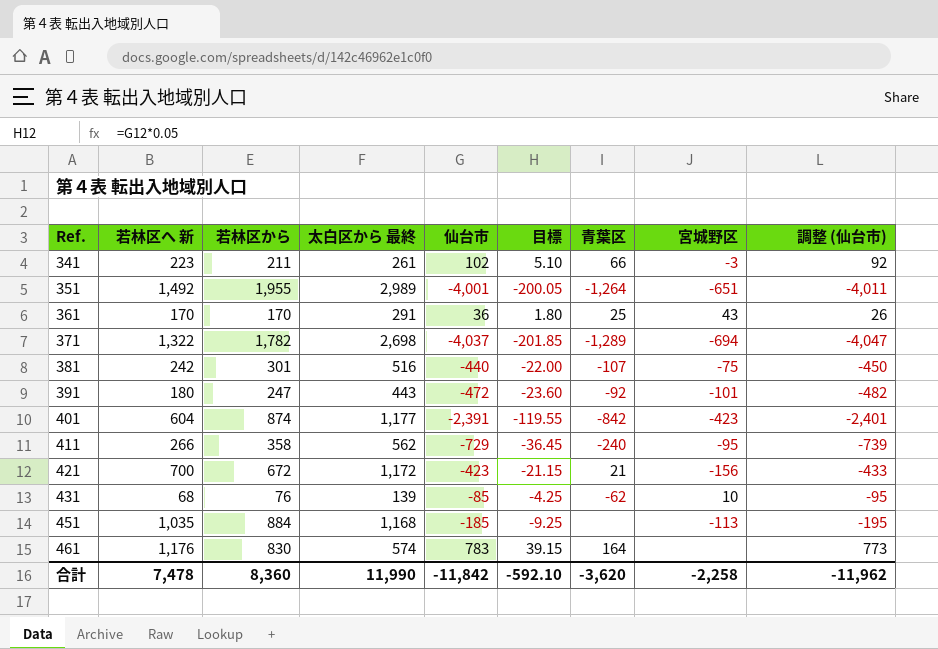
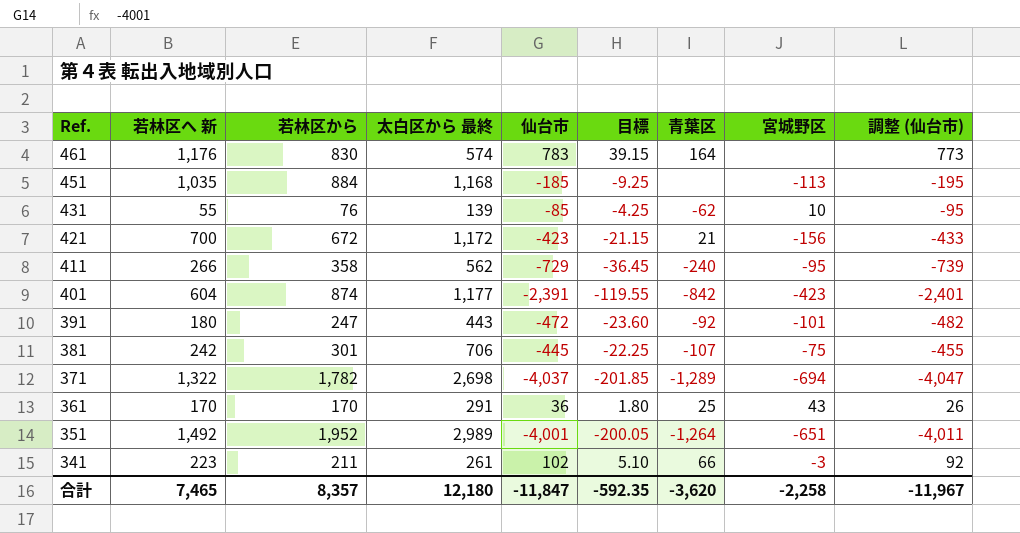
row order: Ref. ascending -> Ref. descending
431 | 若林区へ 新: 68 -> 55
381 | 太白区から 最終: 516 -> 706
381 | 仙台市: -440 -> -445
381 | 目標: -22.00 -> -22.25
381 | 調整 (仙台市): -450 -> -455
351 | 若林区から: 1,955 -> 1,952
合計 | 若林区へ 新: 7,478 -> 7,465
合計 | 若林区から: 8,360 -> 8,357
合計 | 太白区から 最終: 11,990 -> 12,180
合計 | 仙台市: -11,842 -> -11,847
合計 | 目標: -592.10 -> -592.35
合計 | 調整 (仙台市): -11,962 -> -11,967

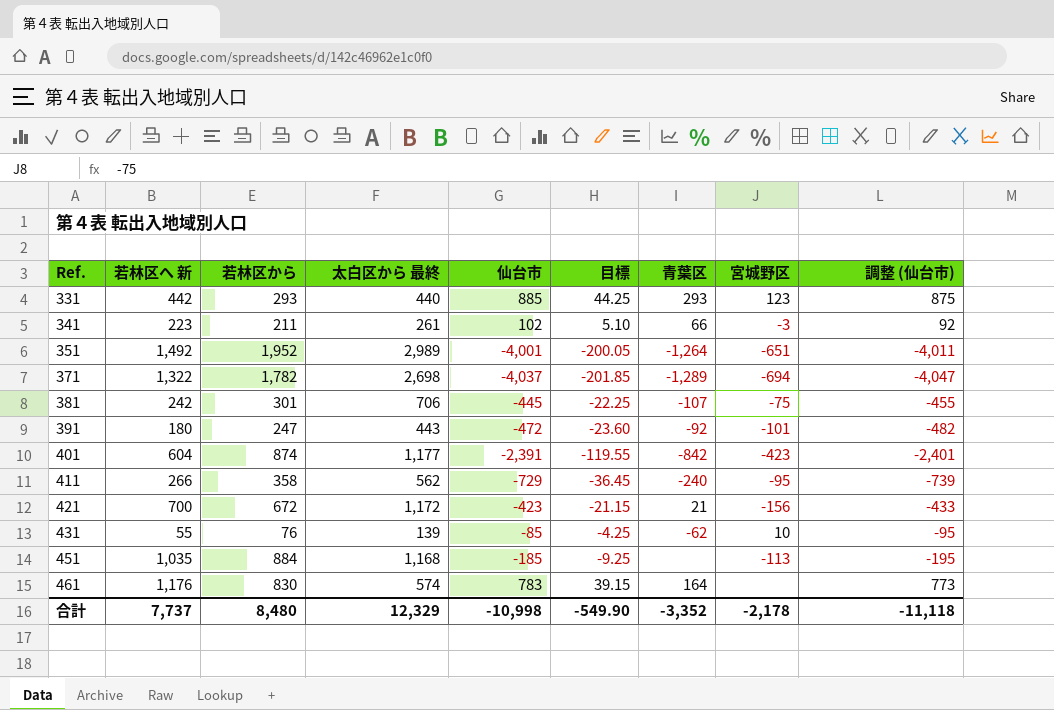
row order: Ref. descending -> Ref. ascending
row 361: 170 | 170 | 291 | 36 | 1.80 | 25 | 43 | 26 -> none
row 331: none -> 442 | 293 | 440 | 885 | 44.25 | 293 | 123 | 875
合計 | 若林区へ 新: 7,465 -> 7,737
合計 | 若林区から: 8,357 -> 8,480
合計 | 太白区から 最終: 12,180 -> 12,329
合計 | 仙台市: -11,847 -> -10,998
合計 | 目標: -592.35 -> -549.90
合計 | 青葉区: -3,620 -> -3,352
合計 | 宮城野区: -2,258 -> -2,178
合計 | 調整 (仙台市): -11,967 -> -11,118

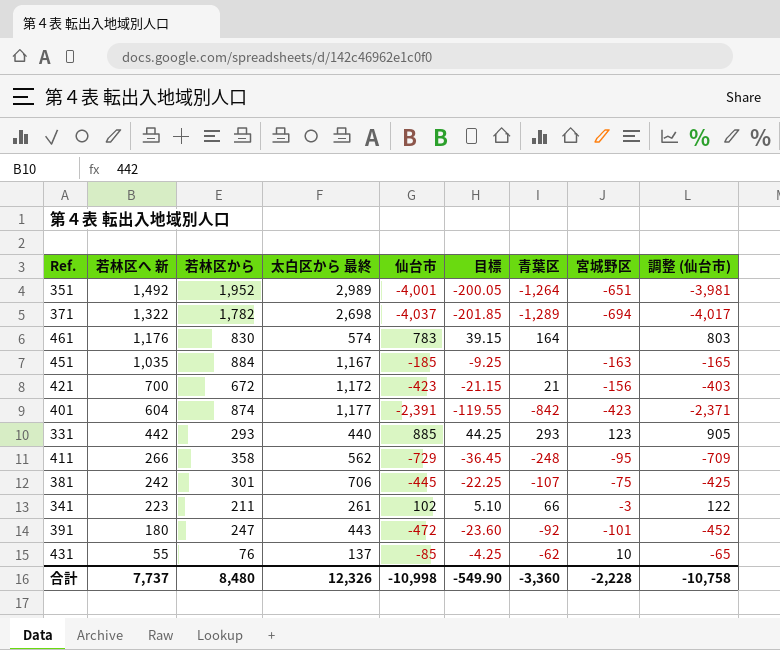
row order: Ref. ascending -> 若林区へ 新 descending
column 調整 (仙台市) | formula: [仙台市] - 10 -> [仙台市] + 20
451 | 太白区から 最終: 1,168 -> 1,167
451 | 宮城野区: -113 -> -163
411 | 青葉区: -240 -> -248
431 | 太白区から 最終: 139 -> 137
合計 | 太白区から 最終: 12,329 -> 12,326
合計 | 青葉区: -3,352 -> -3,360
合計 | 宮城野区: -2,178 -> -2,228
合計 | 調整 (仙台市): -11,118 -> -10,758

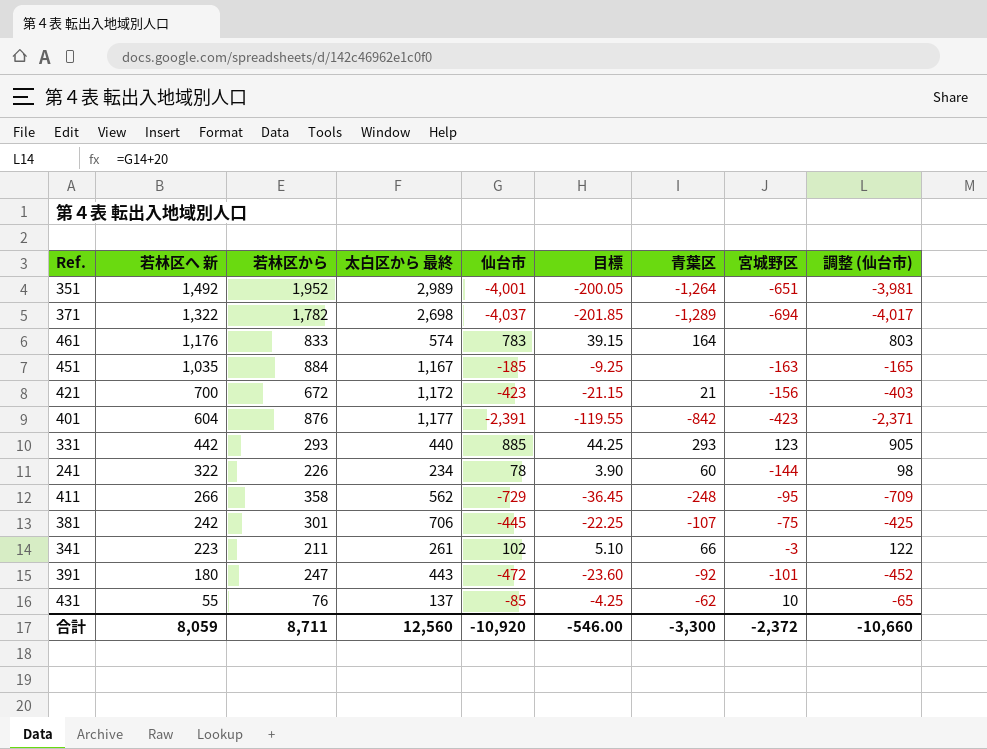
461 | 若林区から: 830 -> 833
401 | 若林区から: 874 -> 876
row 241: none -> 322 | 226 | 234 | 78 | 3.90 | 60 | -144 | 98
合計 | 若林区へ 新: 7,737 -> 8,059
合計 | 若林区から: 8,480 -> 8,711
合計 | 太白区から 最終: 12,326 -> 12,560
合計 | 仙台市: -10,998 -> -10,920
合計 | 目標: -549.90 -> -546.00
合計 | 青葉区: -3,360 -> -3,300
合計 | 宮城野区: -2,228 -> -2,372
合計 | 調整 (仙台市): -10,758 -> -10,660

